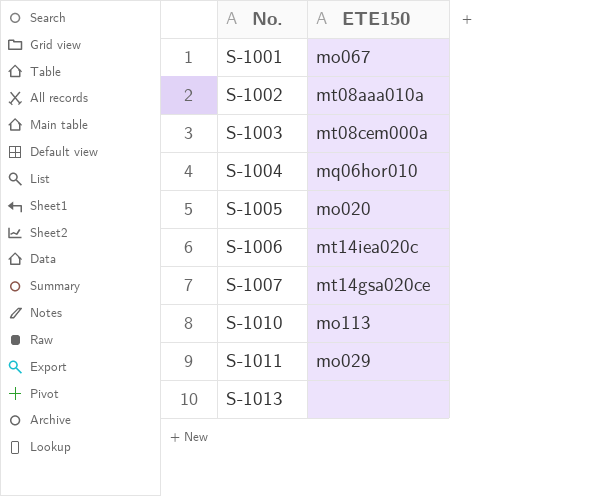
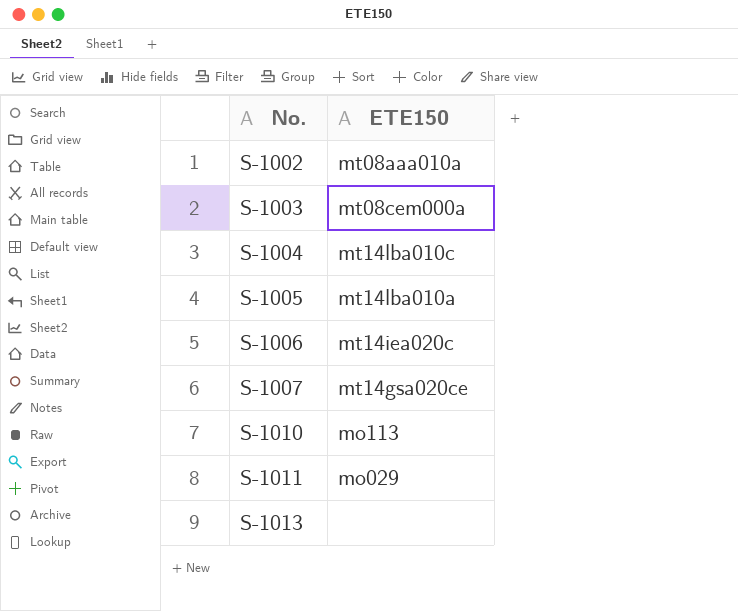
row S-1001: mo067 -> none
S-1004 | ETE150: mq06hor010 -> mt14lba010c
S-1005 | ETE150: mo020 -> mt14lba010a

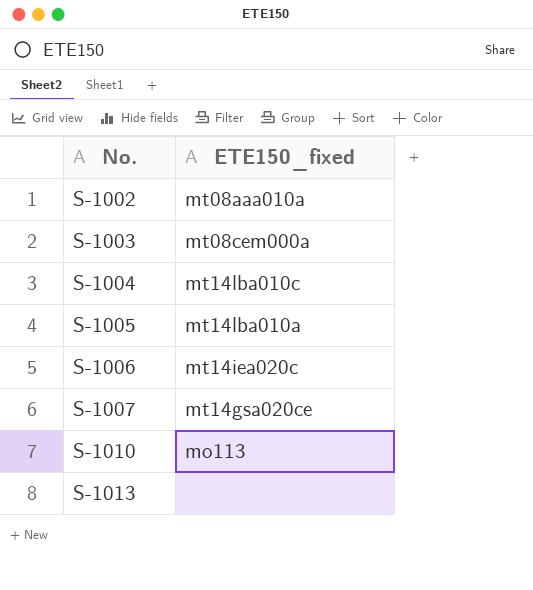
column name: ETE150 -> ETE150_fixed
row S-1011: mo029 -> none

